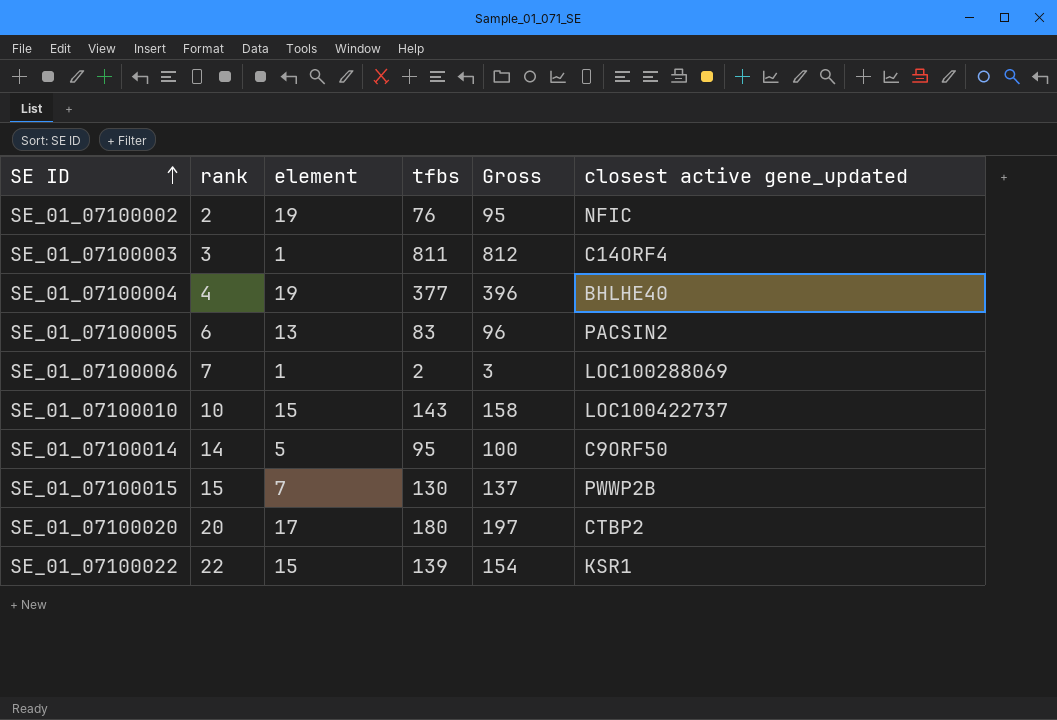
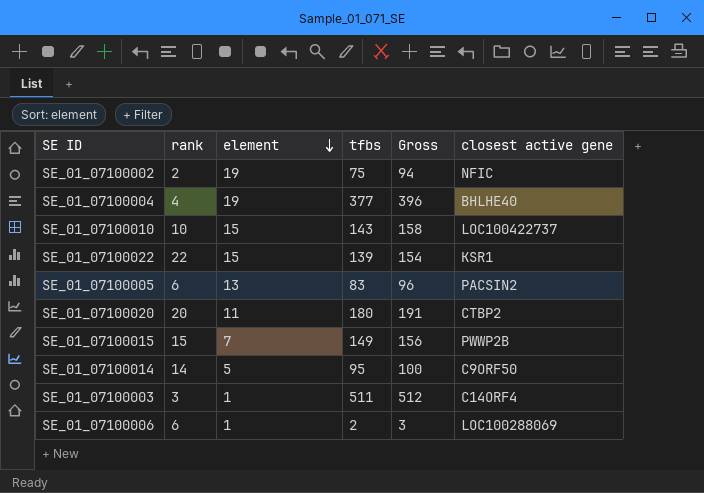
row order: SE ID ascending -> element descending
column name: closest active gene_updated -> closest active gene
SE_01_07100002 | tfbs: 76 -> 75
SE_01_07100002 | Gross: 95 -> 94
SE_01_07100020 | element: 17 -> 11
SE_01_07100020 | Gross: 197 -> 191
SE_01_07100015 | tfbs: 130 -> 149
SE_01_07100015 | Gross: 137 -> 156
SE_01_07100003 | tfbs: 811 -> 511
SE_01_07100003 | Gross: 812 -> 512
SE_01_07100006 | rank: 7 -> 6

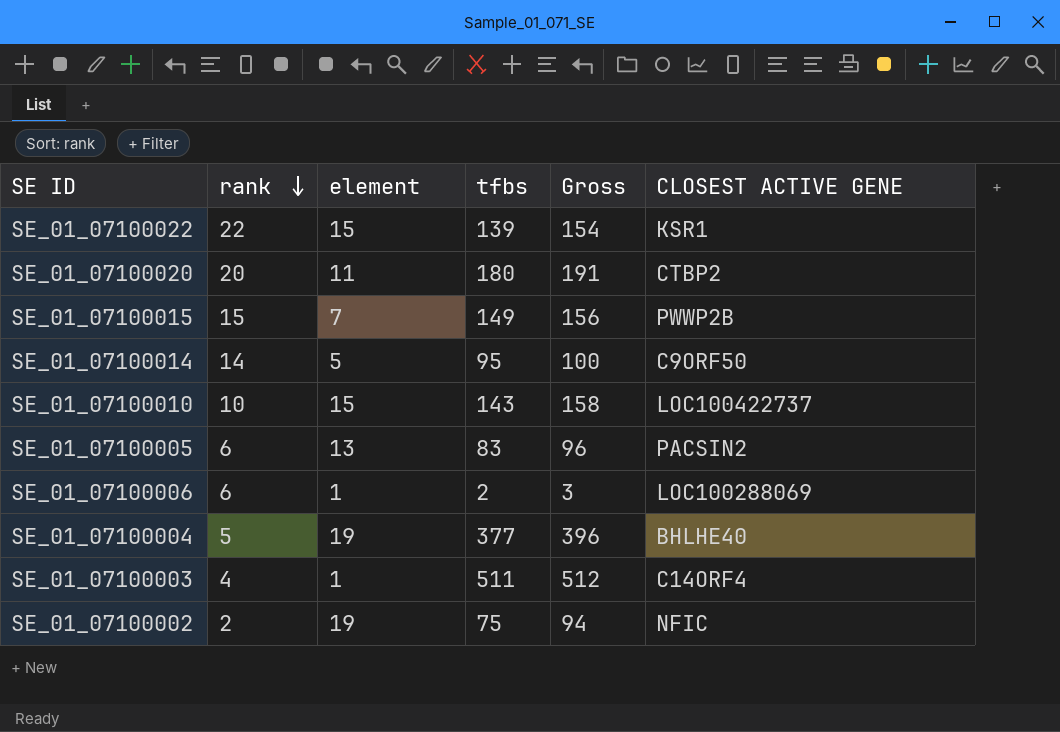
row order: element descending -> rank descending
column name: closest active gene -> CLOSEST ACTIVE GENE
SE_01_07100004 | rank: 4 -> 5
SE_01_07100003 | rank: 3 -> 4

